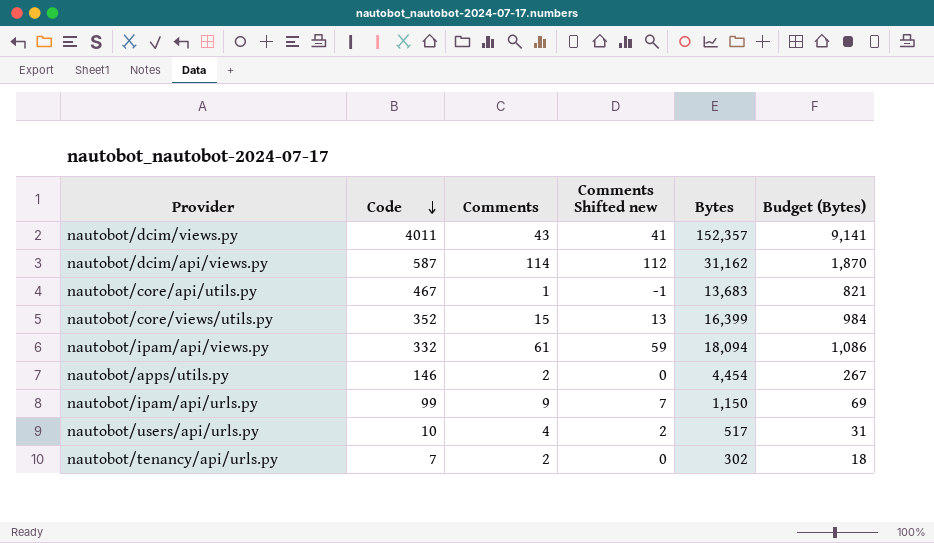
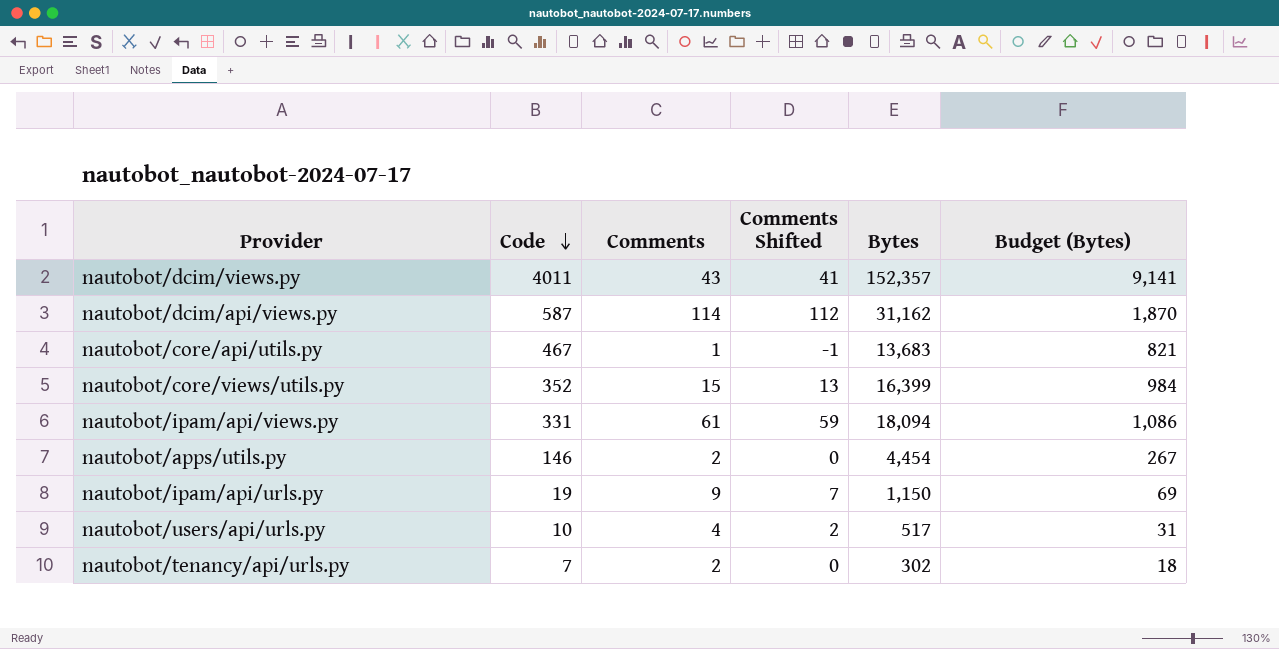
column name: Comments Shifted new -> Comments Shifted
nautobot/ipam/api/views.py | Code: 332 -> 331
nautobot/ipam/api/urls.py | Code: 99 -> 19

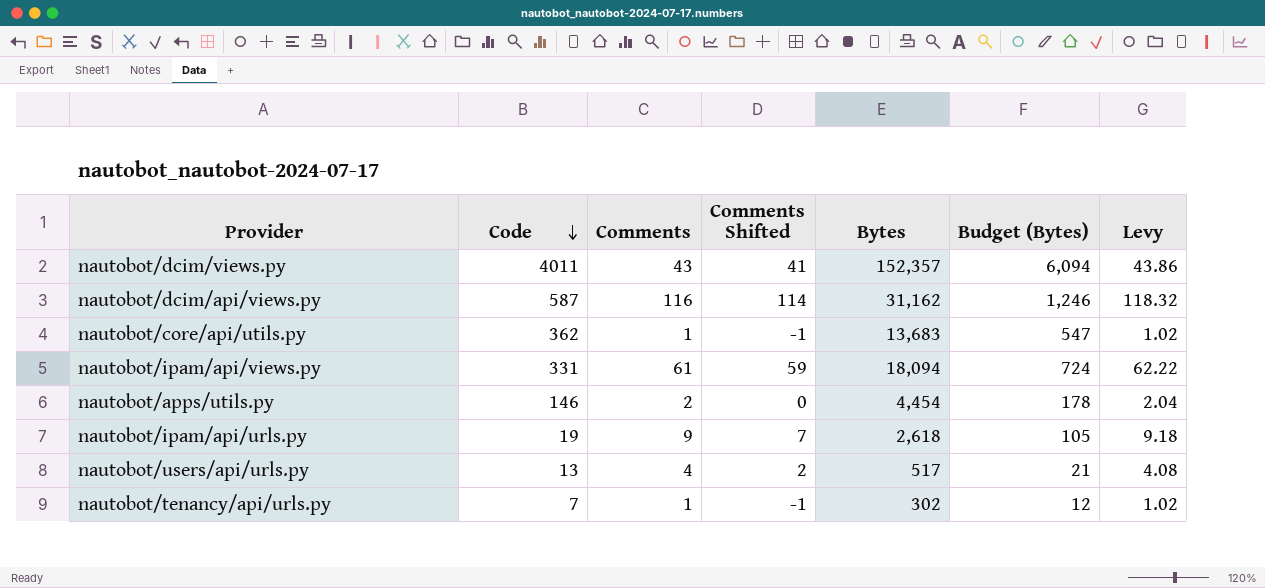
column Budget (Bytes) | formula: [Bytes] * 0.06 -> [Bytes] * 0.04
column Levy | formula: none -> [Comments] * 1.02
row nautobot/core/views/utils.py: 352 | 15 | 13 | 16,399 | 984 -> none
nautobot/dcim/api/views.py | Comments: 114 -> 116
nautobot/dcim/api/views.py | Comments Shifted: 112 -> 114
nautobot/core/api/utils.py | Code: 467 -> 362
nautobot/ipam/api/urls.py | Bytes: 1,150 -> 2,618
nautobot/users/api/urls.py | Code: 10 -> 13
nautobot/tenancy/api/urls.py | Comments: 2 -> 1
nautobot/tenancy/api/urls.py | Comments Shifted: 0 -> -1

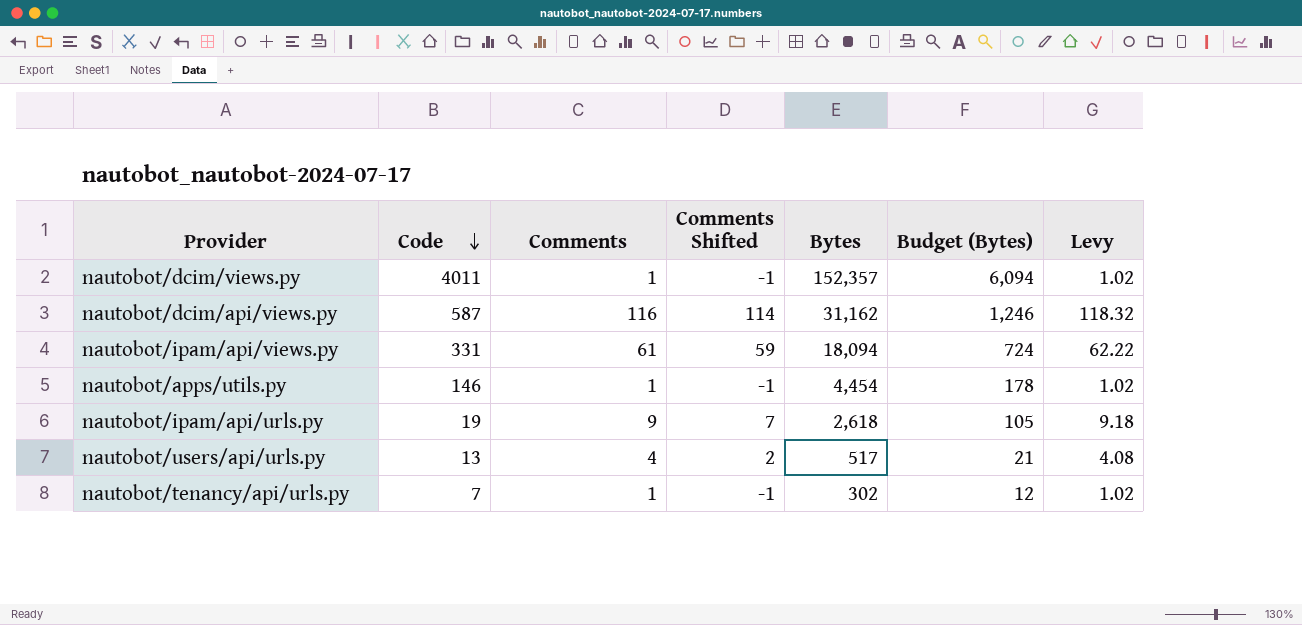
row nautobot/core/api/utils.py: 362 | 1 | -1 | 13,683 | 547 | 1.02 -> none
nautobot/dcim/views.py | Comments: 43 -> 1
nautobot/dcim/views.py | Comments Shifted: 41 -> -1
nautobot/dcim/views.py | Levy: 43.86 -> 1.02
nautobot/apps/utils.py | Comments: 2 -> 1
nautobot/apps/utils.py | Comments Shifted: 0 -> -1
nautobot/apps/utils.py | Levy: 2.04 -> 1.02

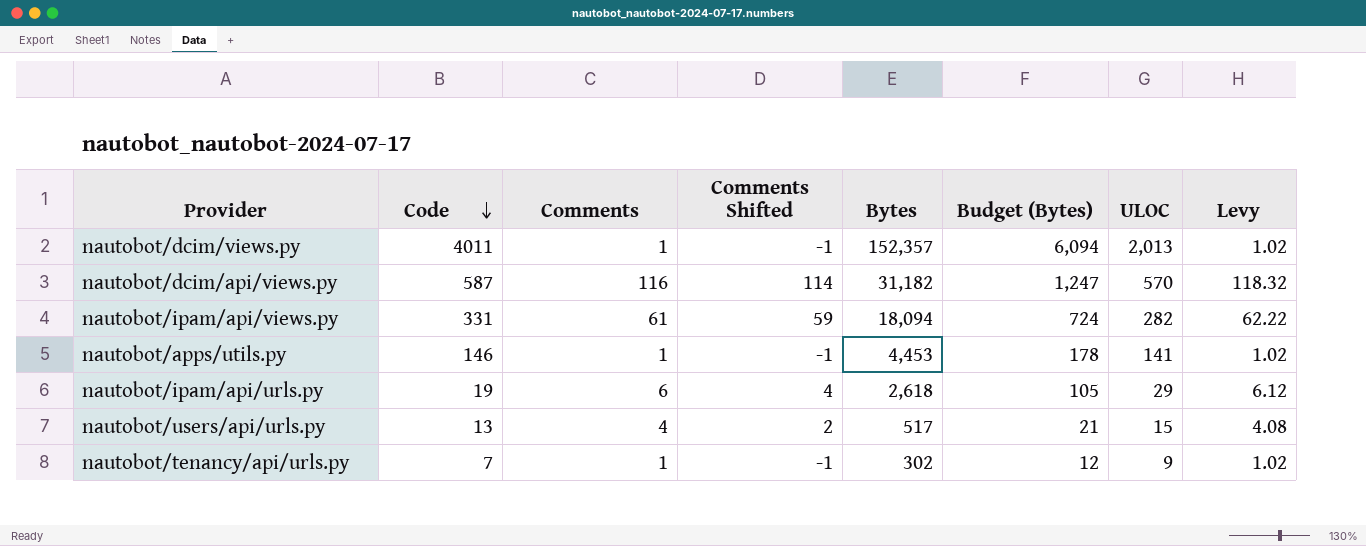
column ULOC | position: none -> 7
nautobot/dcim/api/views.py | Bytes: 31,162 -> 31,182
nautobot/dcim/api/views.py | Budget (Bytes): 1,246 -> 1,247
nautobot/apps/utils.py | Bytes: 4,454 -> 4,453
nautobot/ipam/api/urls.py | Comments: 9 -> 6
nautobot/ipam/api/urls.py | Comments Shifted: 7 -> 4
nautobot/ipam/api/urls.py | Levy: 9.18 -> 6.12

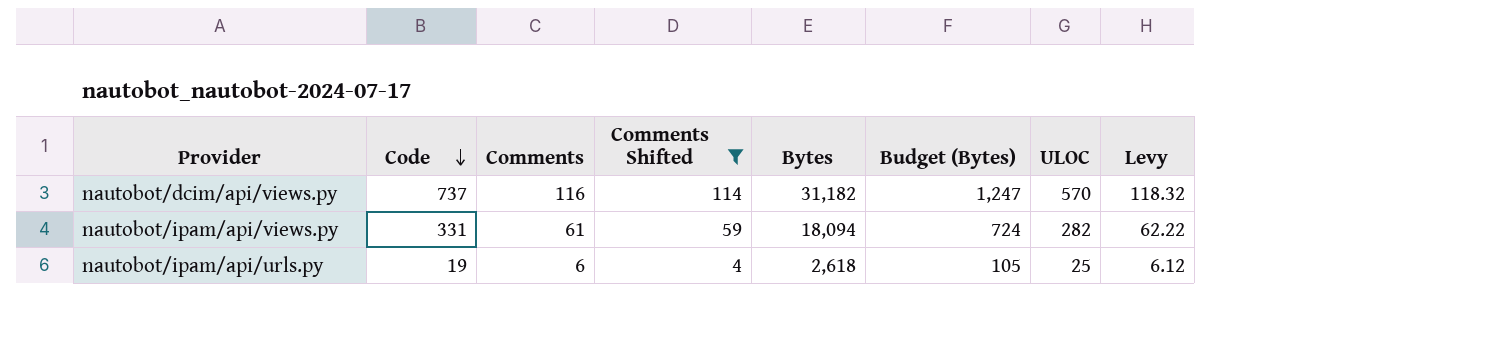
filter: none -> Comments Shifted >= 4
nautobot/dcim/api/views.py | Code: 587 -> 737
nautobot/ipam/api/urls.py | ULOC: 29 -> 25

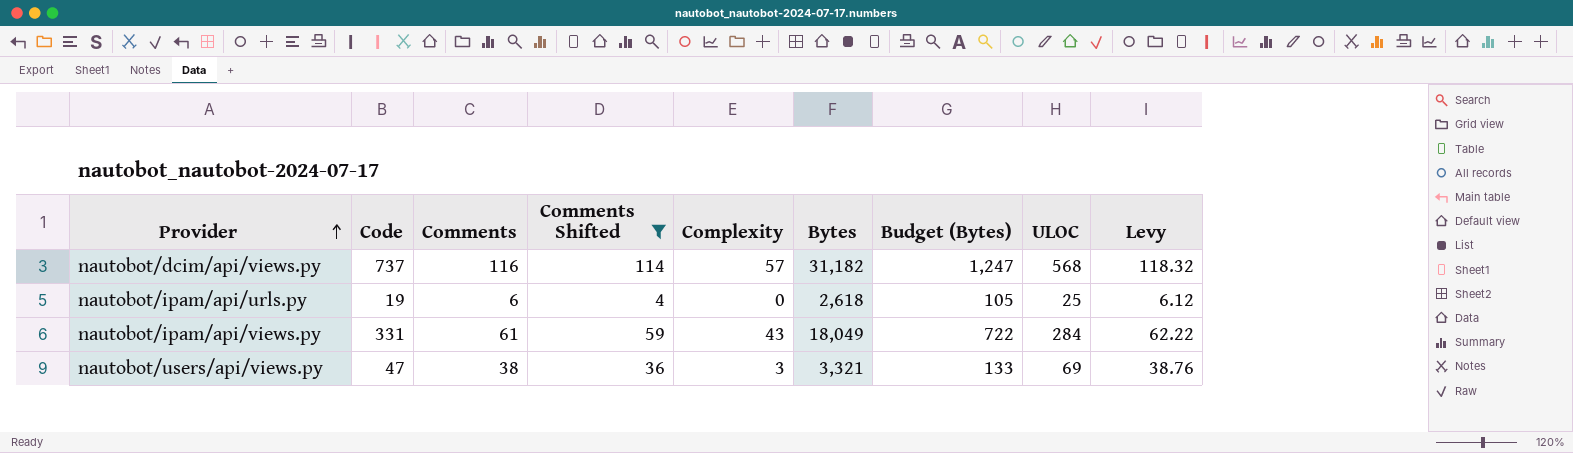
row order: Code descending -> Provider ascending
column Complexity | position: none -> 5
nautobot/dcim/api/views.py | ULOC: 570 -> 568
nautobot/ipam/api/views.py | Bytes: 18,094 -> 18,049
nautobot/ipam/api/views.py | Budget (Bytes): 724 -> 722
nautobot/ipam/api/views.py | ULOC: 282 -> 284
row nautobot/users/api/views.py: none -> 47 | 38 | 36 | 3 | 3,321 | 133 | 69 | 38.76

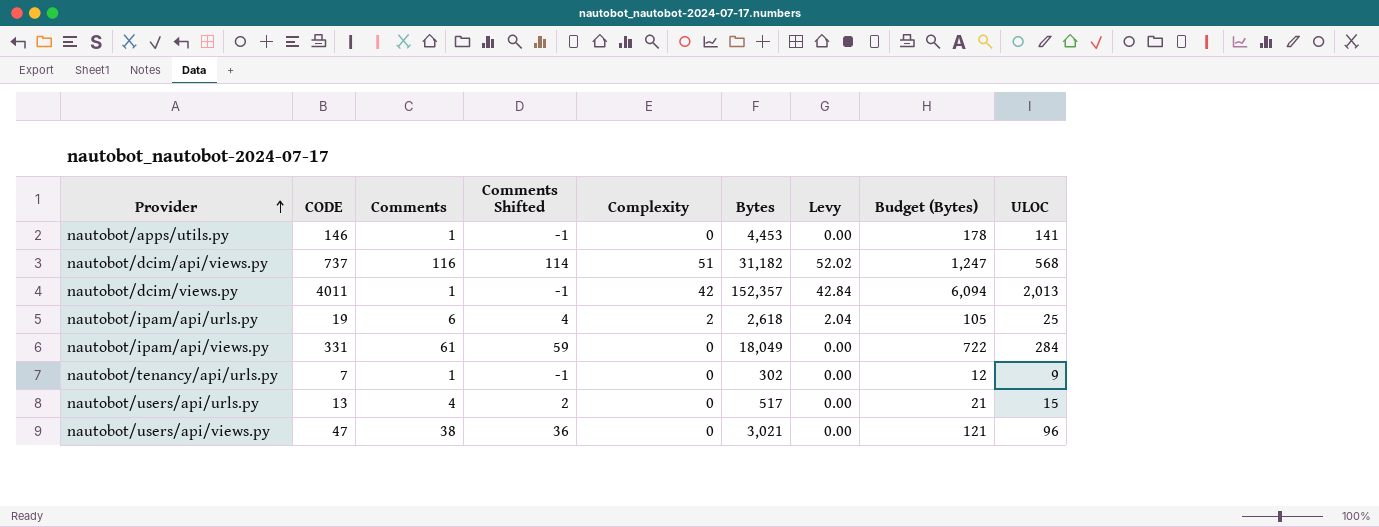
filter: Comments Shifted >= 4 -> none
column name: Code -> CODE
column Levy | formula: [Comments] * 1.02 -> [Complexity] * 1.02
column Levy | position: 9 -> 7
nautobot/dcim/api/views.py | Complexity: 57 -> 51
nautobot/ipam/api/urls.py | Complexity: 0 -> 2
nautobot/ipam/api/views.py | Complexity: 43 -> 0
nautobot/users/api/views.py | Complexity: 3 -> 0
nautobot/users/api/views.py | Bytes: 3,321 -> 3,021
nautobot/users/api/views.py | Budget (Bytes): 133 -> 121
nautobot/users/api/views.py | ULOC: 69 -> 96

